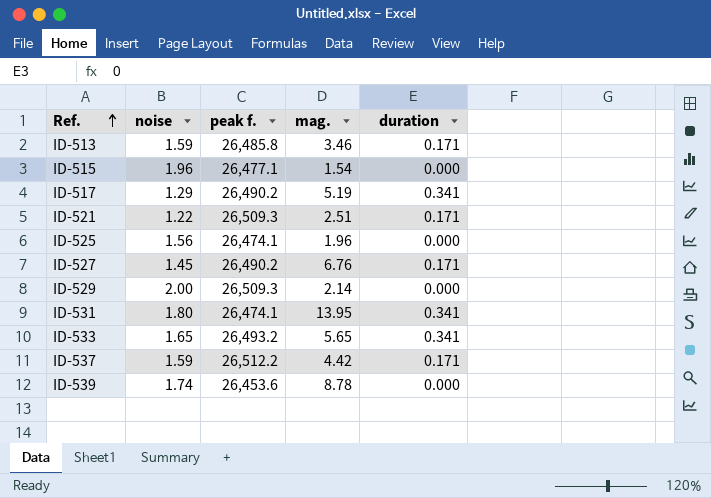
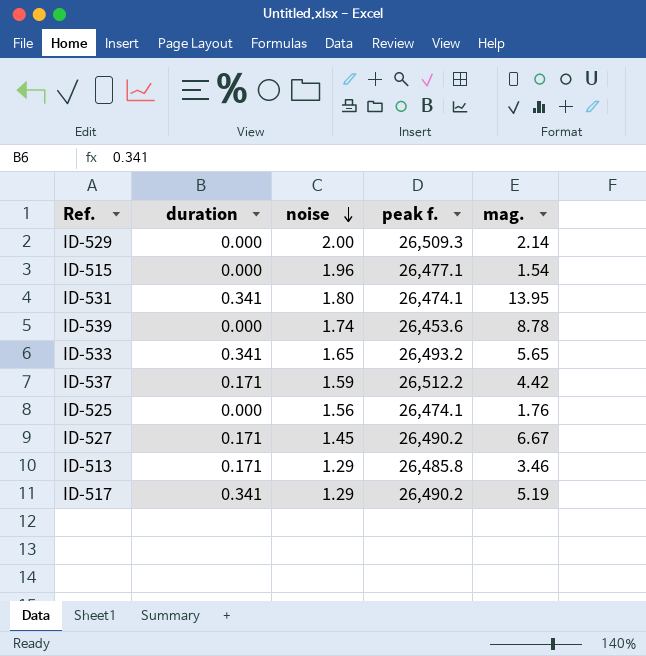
row order: Ref. ascending -> noise descending
column duration | position: 5 -> 2
row ID-521: 1.22 | 26,509.3 | 2.51 | 0.171 -> none
ID-525 | mag.: 1.96 -> 1.76
ID-527 | mag.: 6.76 -> 6.67
ID-513 | noise: 1.59 -> 1.29

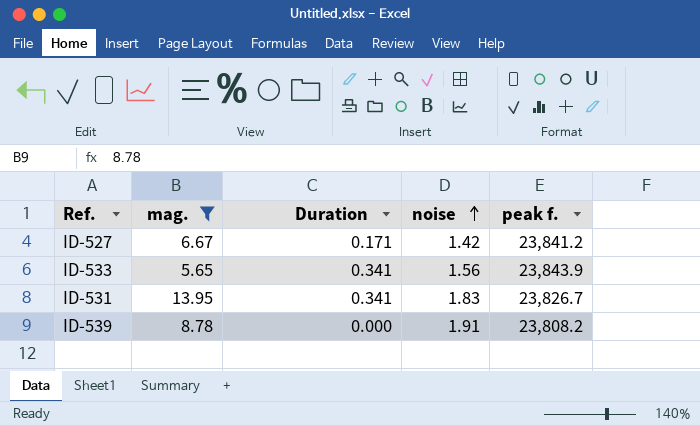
filter: none -> mag. >= 5.65
row order: noise descending -> noise ascending
column mag. | position: 5 -> 2
column name: duration -> Duration
ID-527 | noise: 1.45 -> 1.42
ID-527 | peak f.: 26,490.2 -> 23,841.2
ID-533 | noise: 1.65 -> 1.56
ID-533 | peak f.: 26,493.2 -> 23,843.9
ID-531 | noise: 1.80 -> 1.83
ID-531 | peak f.: 26,474.1 -> 23,826.7
ID-539 | noise: 1.74 -> 1.91
ID-539 | peak f.: 26,453.6 -> 23,808.2

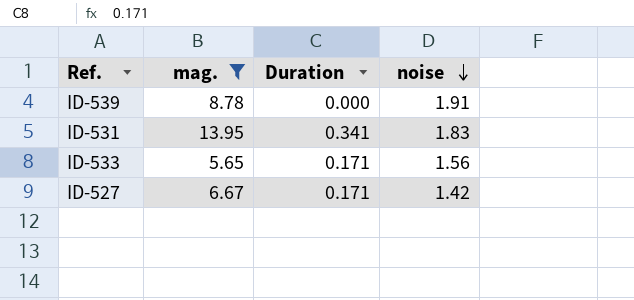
row order: noise ascending -> noise descending
column peak f. | position: 5 -> none
ID-533 | Duration: 0.341 -> 0.171

